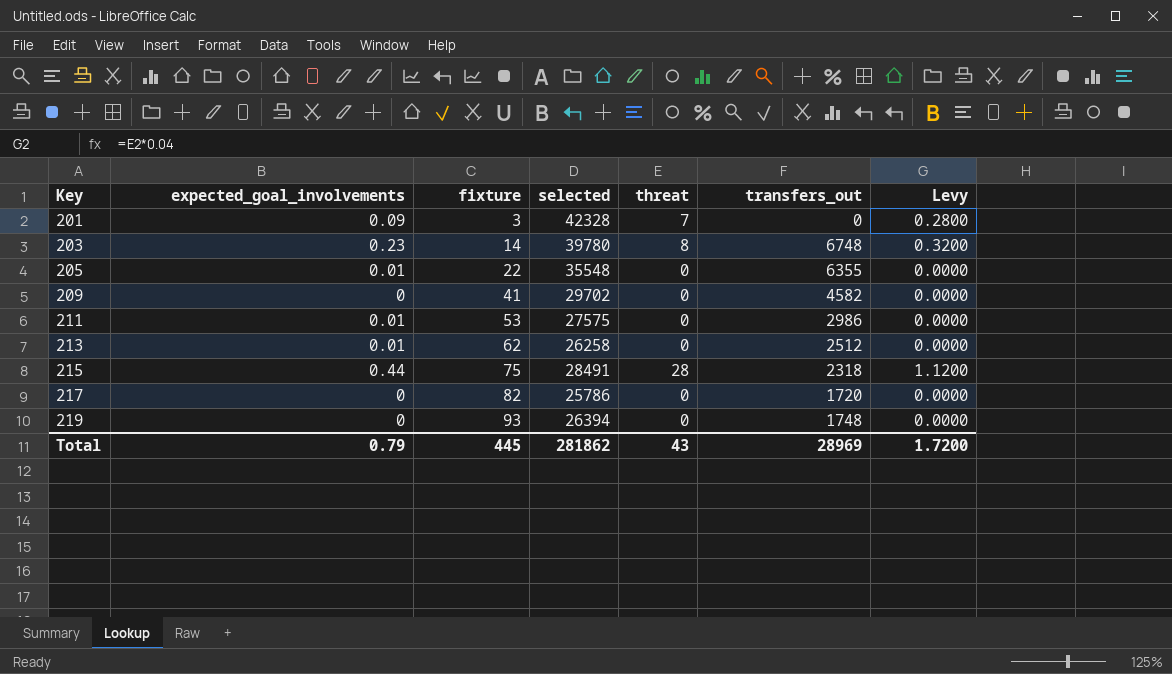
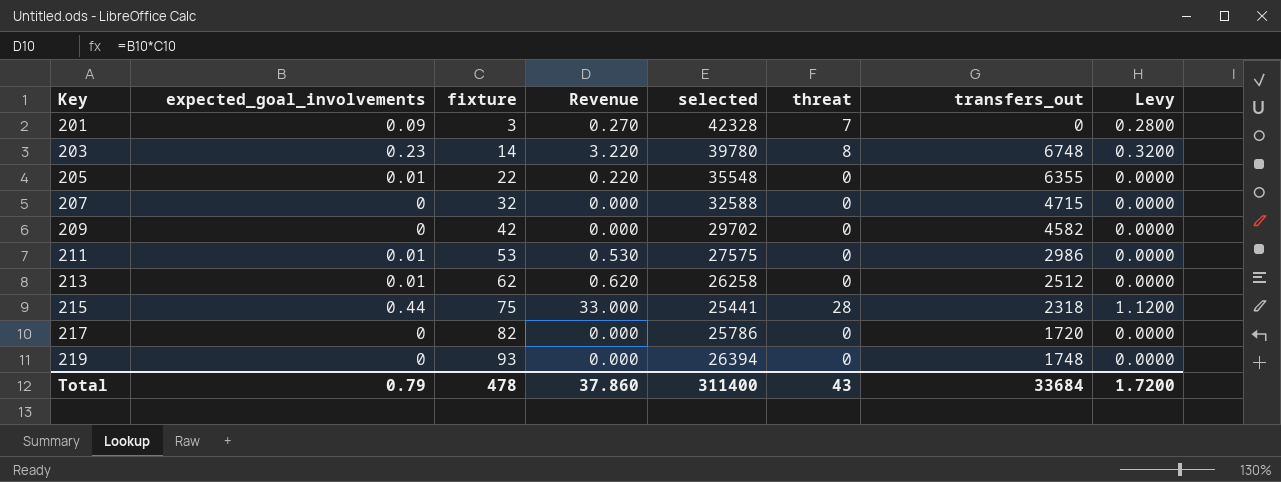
column Revenue | formula: none -> [expected_goal_involvements] * [fixture]
row 207: none -> 0 | 32 | 0.000 | 32588 | 0 | 4715 | 0.0000
209 | fixture: 41 -> 42
215 | selected: 28491 -> 25441
Total | fixture: 445 -> 478
Total | selected: 281862 -> 311400
Total | transfers_out: 28969 -> 33684

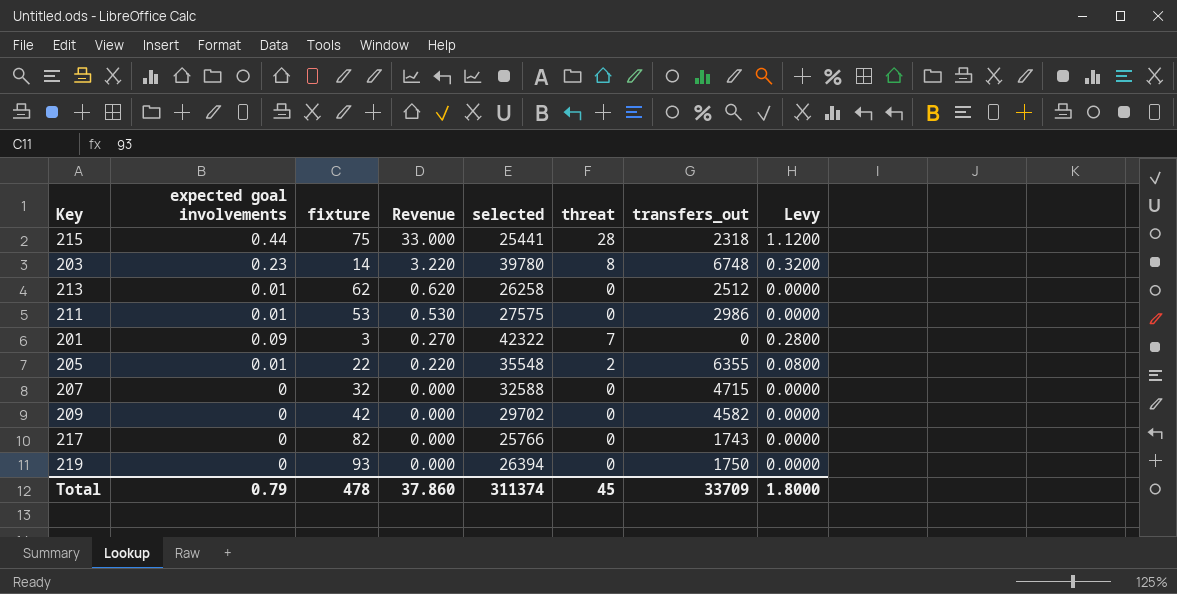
row order: Key ascending -> Revenue descending
column name: expected_goal_involvements -> expected goal involvements
201 | selected: 42328 -> 42322
205 | threat: 0 -> 2
205 | Levy: 0.0000 -> 0.0800
217 | selected: 25786 -> 25766
217 | transfers_out: 1720 -> 1743
219 | transfers_out: 1748 -> 1750
Total | selected: 311400 -> 311374
Total | threat: 43 -> 45
Total | transfers_out: 33684 -> 33709
Total | Levy: 1.7200 -> 1.8000

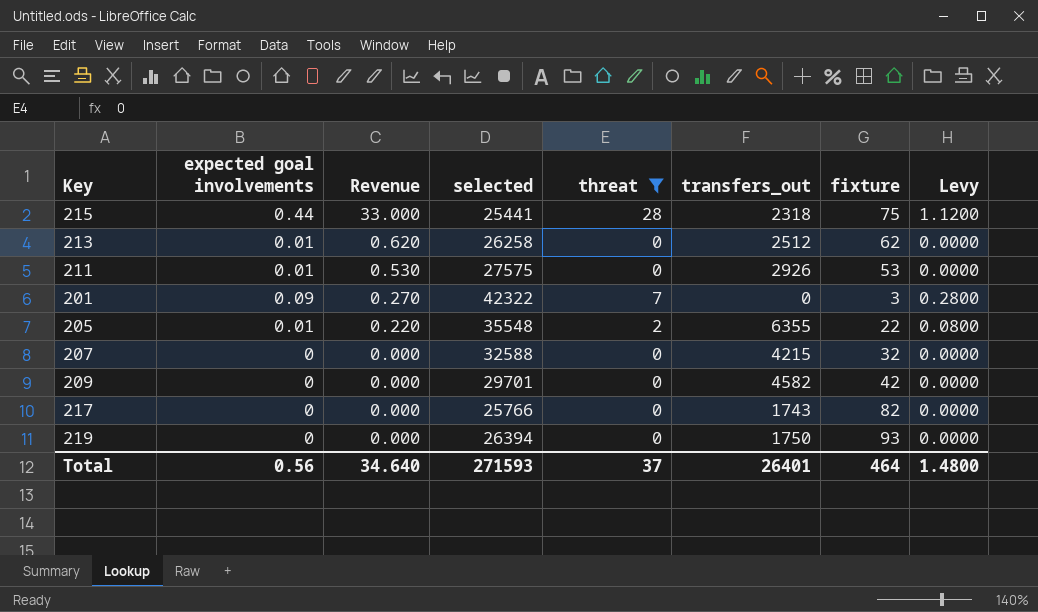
filter: none -> threat != 8
column fixture | position: 3 -> 7
211 | transfers_out: 2986 -> 2926
207 | transfers_out: 4715 -> 4215
209 | selected: 29702 -> 29701
Total | expected goal involvements: 0.79 -> 0.56
Total | Revenue: 37.860 -> 34.640
Total | selected: 311374 -> 271593
Total | threat: 45 -> 37
Total | transfers_out: 33709 -> 26401
Total | fixture: 478 -> 464
Total | Levy: 1.8000 -> 1.4800

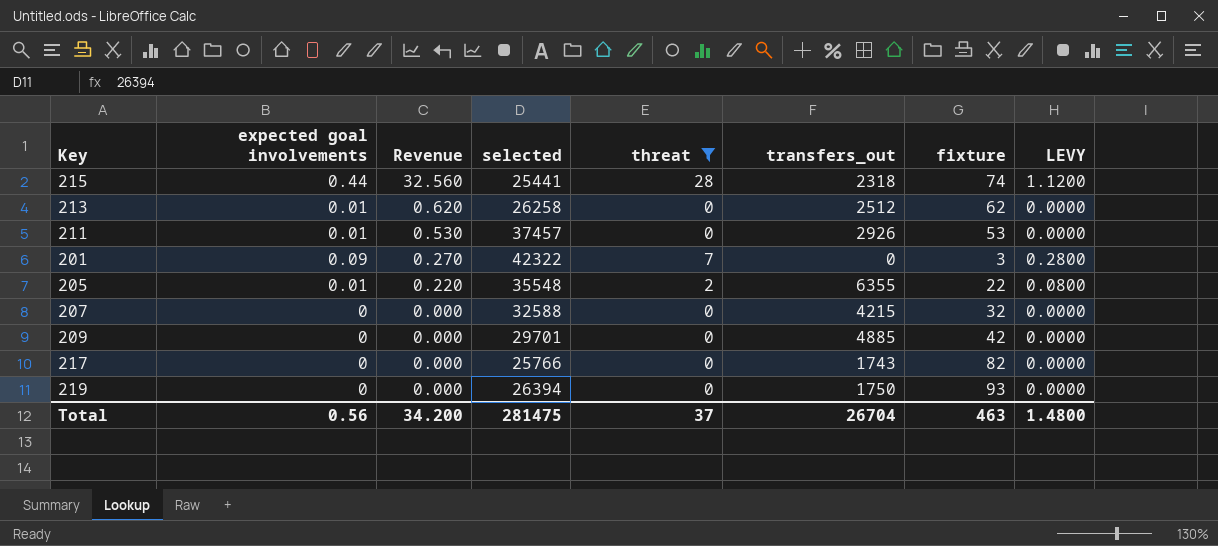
column name: Levy -> LEVY
215 | Revenue: 33.000 -> 32.560
215 | fixture: 75 -> 74
211 | selected: 27575 -> 37457
209 | transfers_out: 4582 -> 4885
Total | Revenue: 34.640 -> 34.200
Total | selected: 271593 -> 281475
Total | transfers_out: 26401 -> 26704
Total | fixture: 464 -> 463

